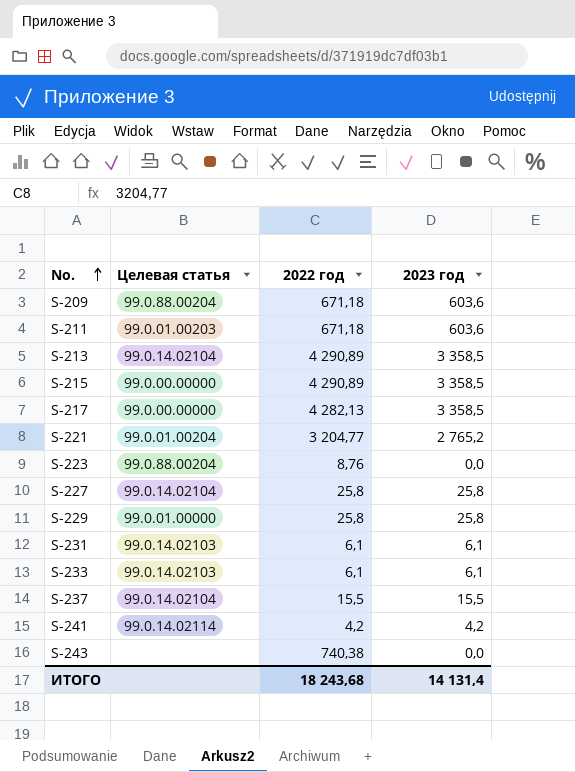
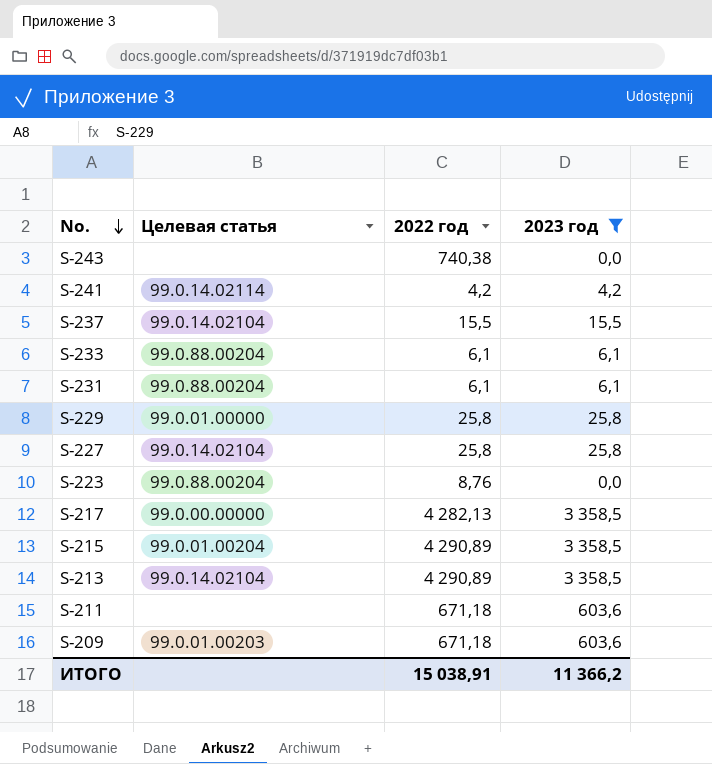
filter: none -> 2023 год != 2 765,2
row order: No. ascending -> No. descending
S-233 | Целевая статья: 99.0.14.02103 -> 99.0.88.00204
S-231 | Целевая статья: 99.0.14.02103 -> 99.0.88.00204
S-215 | Целевая статья: 99.0.00.00000 -> 99.0.01.00204
S-211 | Целевая статья: 99.0.01.00203 -> none
S-209 | Целевая статья: 99.0.88.00204 -> 99.0.01.00203
ИТОГО | 2022 год: 18 243,68 -> 15 038,91
ИТОГО | 2023 год: 14 131,4 -> 11 366,2

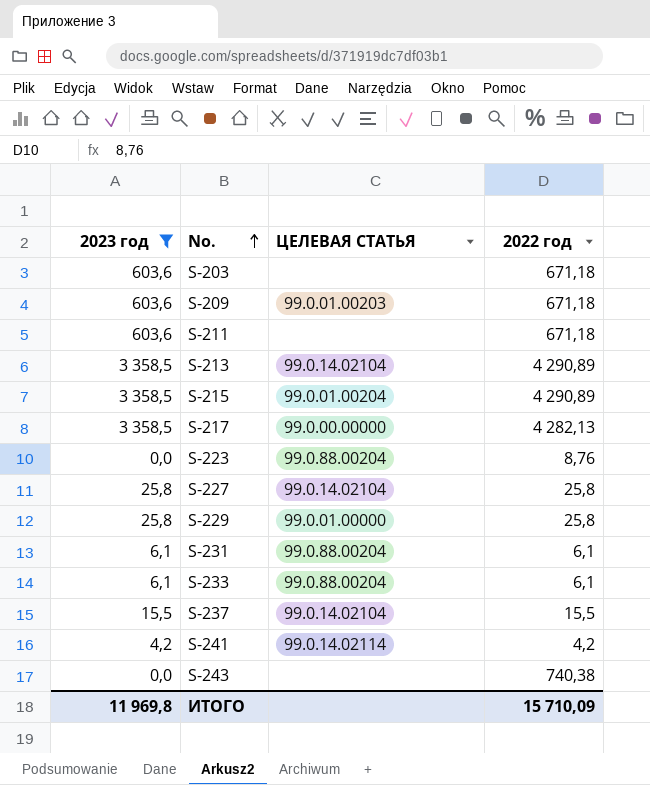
row order: No. descending -> No. ascending
column 2023 год | position: 4 -> 1
column name: Целевая статья -> ЦЕЛЕВАЯ СТАТЬЯ
row S-203: none -> 603,6 | none | 671,18
ИТОГО | 2023 год: 11 366,2 -> 11 969,8
ИТОГО | 2022 год: 15 038,91 -> 15 710,09

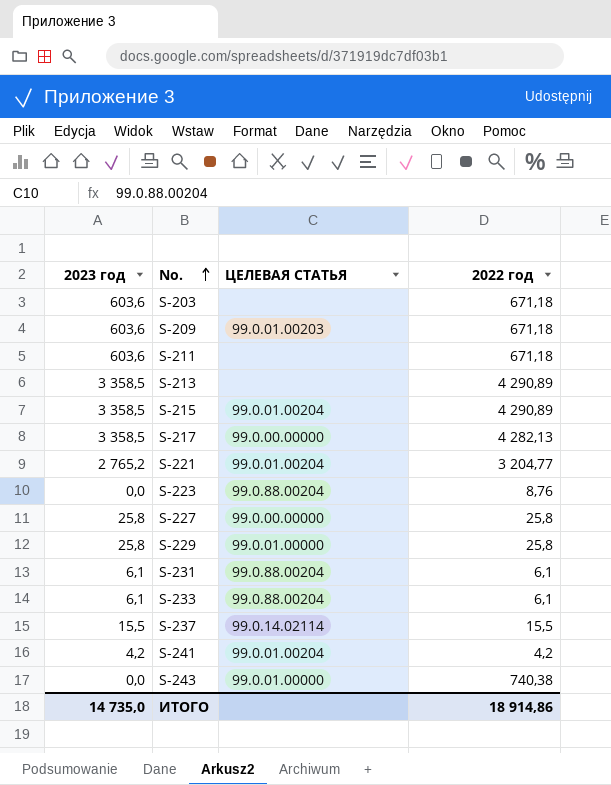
filter: 2023 год != 2 765,2 -> none
S-213 | ЦЕЛЕВАЯ СТАТЬЯ: 99.0.14.02104 -> none
S-227 | ЦЕЛЕВАЯ СТАТЬЯ: 99.0.14.02104 -> 99.0.00.00000
S-237 | ЦЕЛЕВАЯ СТАТЬЯ: 99.0.14.02104 -> 99.0.14.02114
S-241 | ЦЕЛЕВАЯ СТАТЬЯ: 99.0.14.02114 -> 99.0.01.00204
S-243 | ЦЕЛЕВАЯ СТАТЬЯ: none -> 99.0.01.00000
ИТОГО | 2023 год: 11 969,8 -> 14 735,0
ИТОГО | 2022 год: 15 710,09 -> 18 914,86

